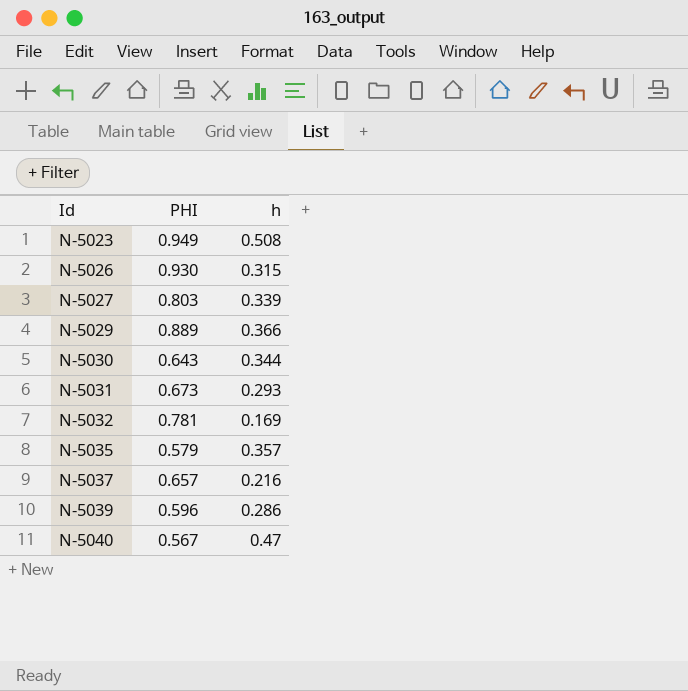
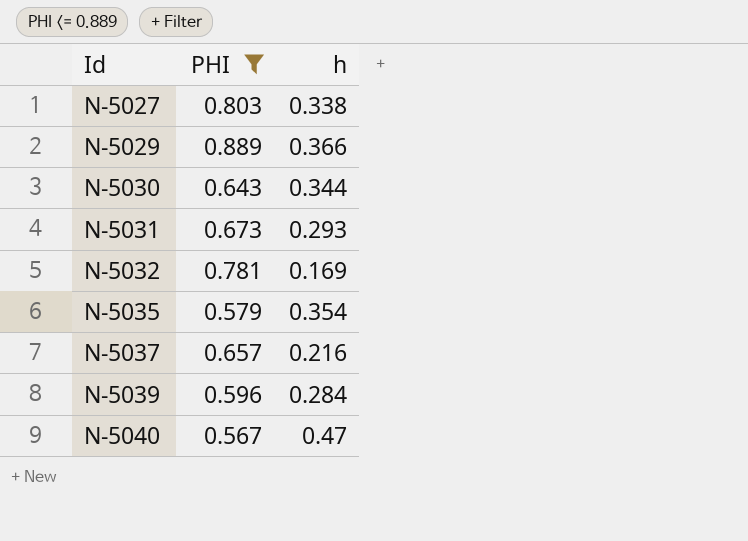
filter: none -> PHI <= 0.889
N-5027 | h: 0.339 -> 0.338
N-5035 | h: 0.357 -> 0.354
N-5039 | h: 0.286 -> 0.284

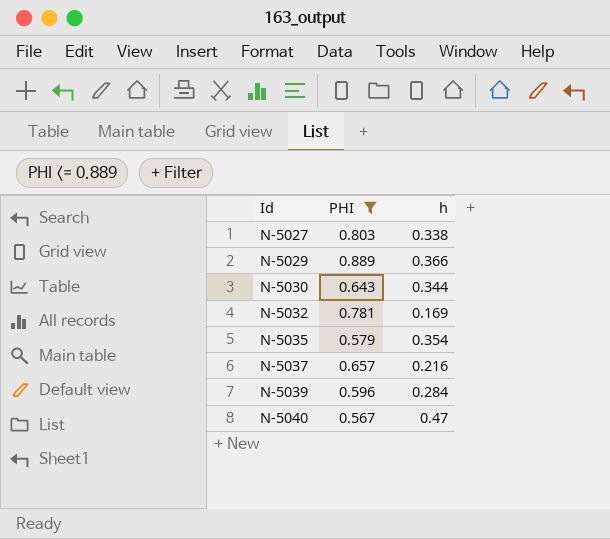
row N-5031: 0.673 | 0.293 -> none

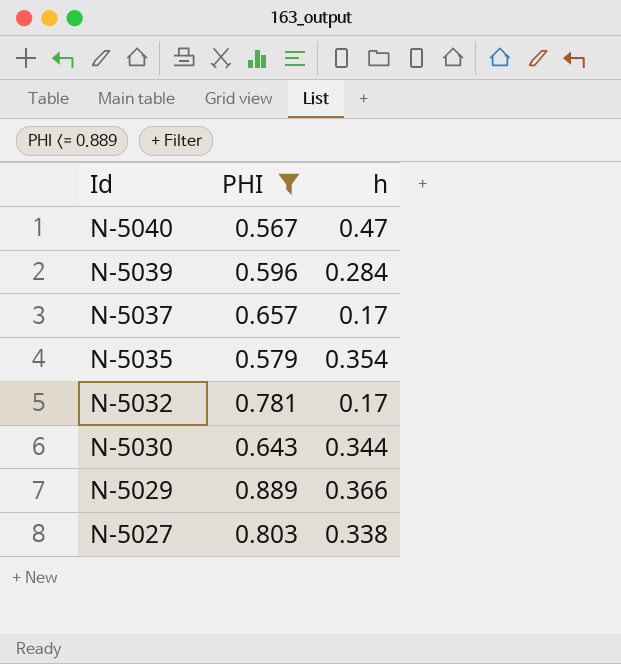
row order: Id ascending -> Id descending
N-5037 | h: 0.216 -> 0.17
N-5032 | h: 0.169 -> 0.17

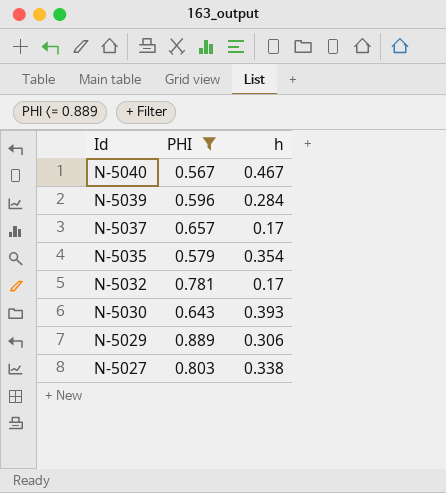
N-5040 | h: 0.47 -> 0.467
N-5030 | h: 0.344 -> 0.393
N-5029 | h: 0.366 -> 0.306

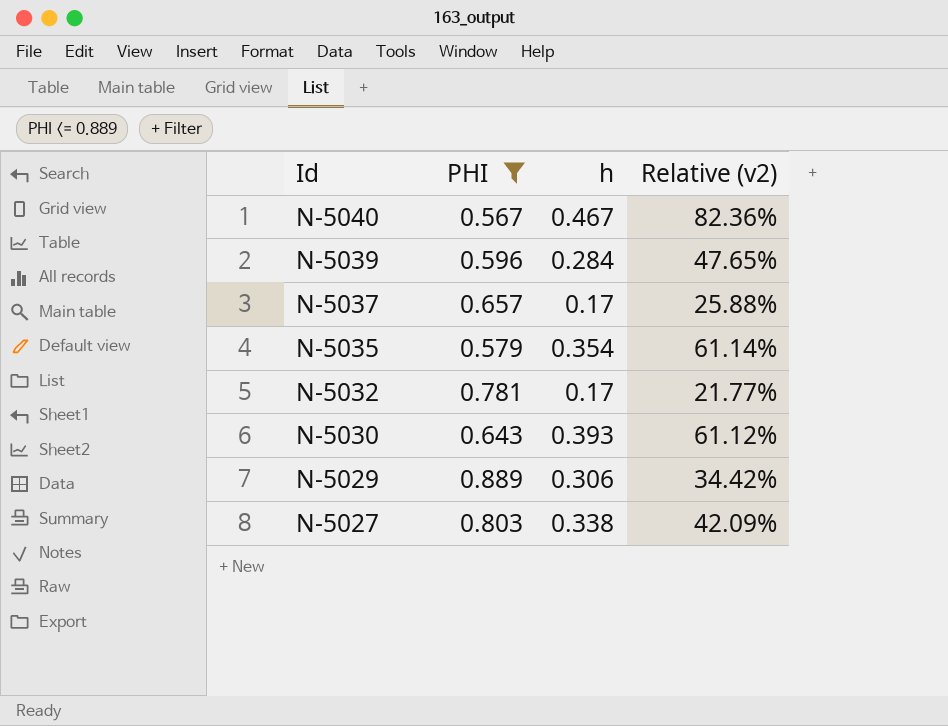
column Relative (v2) | formula: none -> [h] / [PHI]

